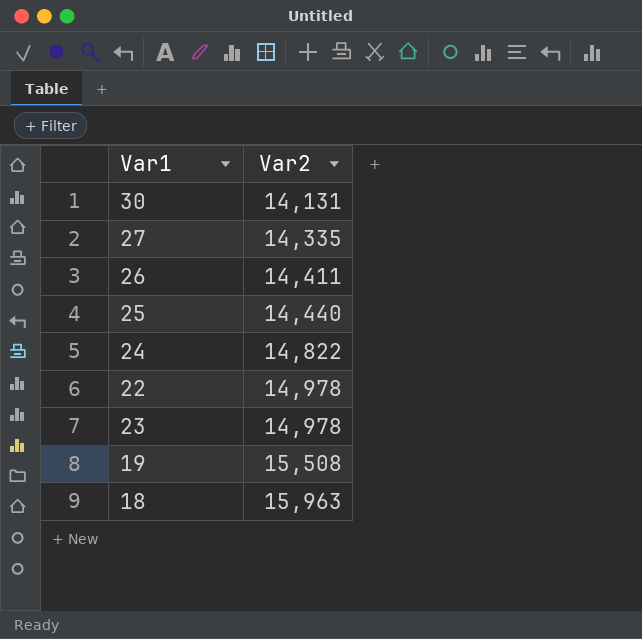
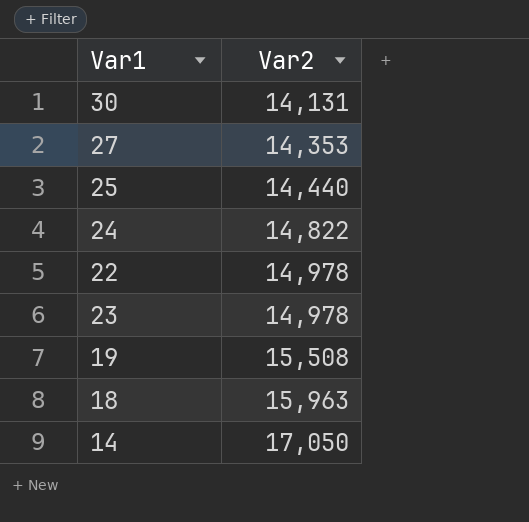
row 26: 14,411 -> none
27 | Var2: 14,335 -> 14,353
row 14: none -> 17,050

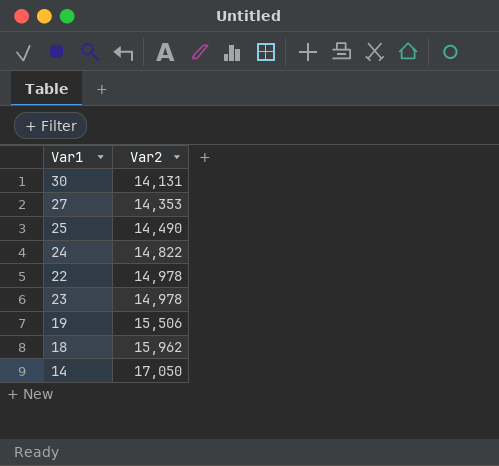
25 | Var2: 14,440 -> 14,490
19 | Var2: 15,508 -> 15,506
18 | Var2: 15,963 -> 15,962

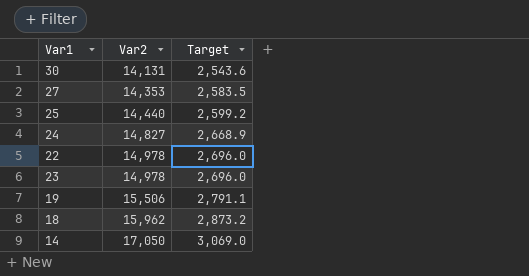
column Target | formula: none -> [Var2] * 0.18
25 | Var2: 14,490 -> 14,440
24 | Var2: 14,822 -> 14,827

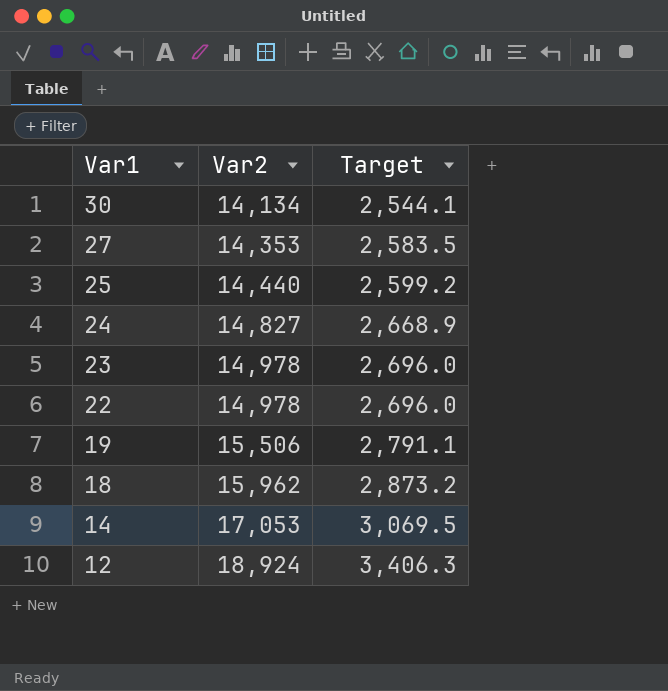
row order: Var2 ascending -> Var1 descending
30 | Var2: 14,131 -> 14,134
30 | Target: 2,543.6 -> 2,544.1
14 | Var2: 17,050 -> 17,053
14 | Target: 3,069.0 -> 3,069.5
row 12: none -> 18,924 | 3,406.3

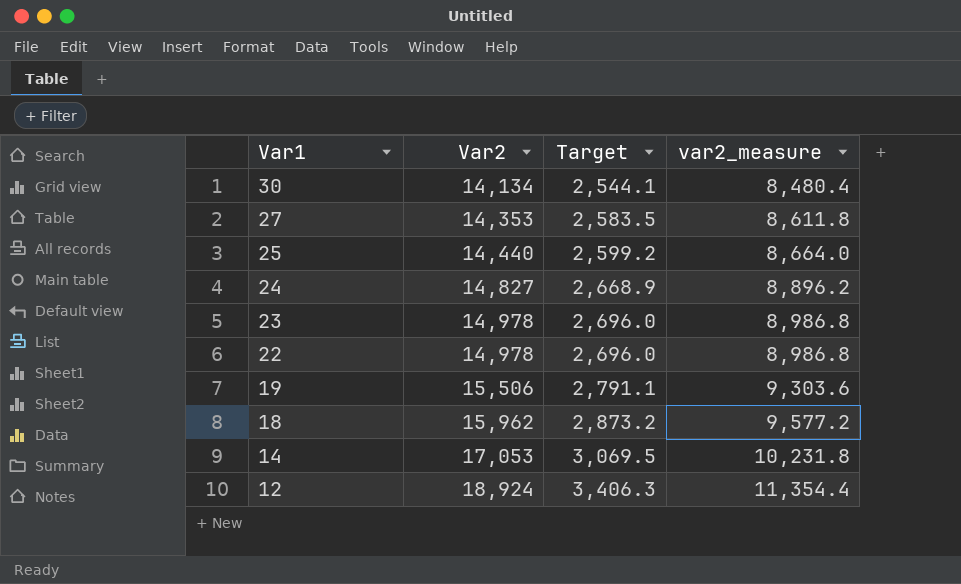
column var2_measure | formula: none -> [Var2] * 0.6

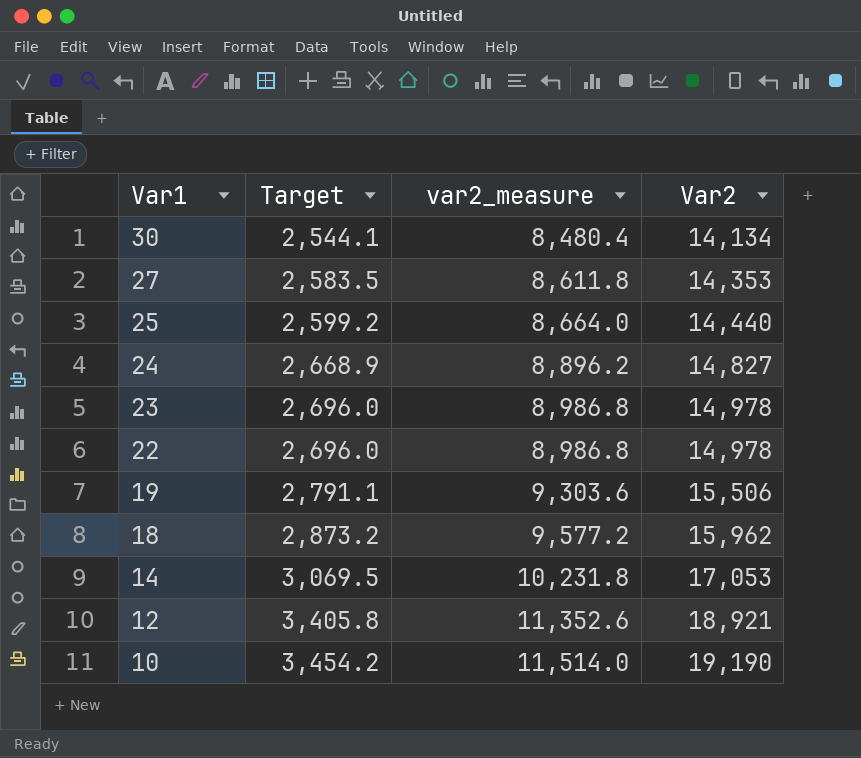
column Var2 | position: 2 -> 4
12 | Target: 3,406.3 -> 3,405.8
12 | var2_measure: 11,354.4 -> 11,352.6
12 | Var2: 18,924 -> 18,921
row 10: none -> 3,454.2 | 11,514.0 | 19,190

